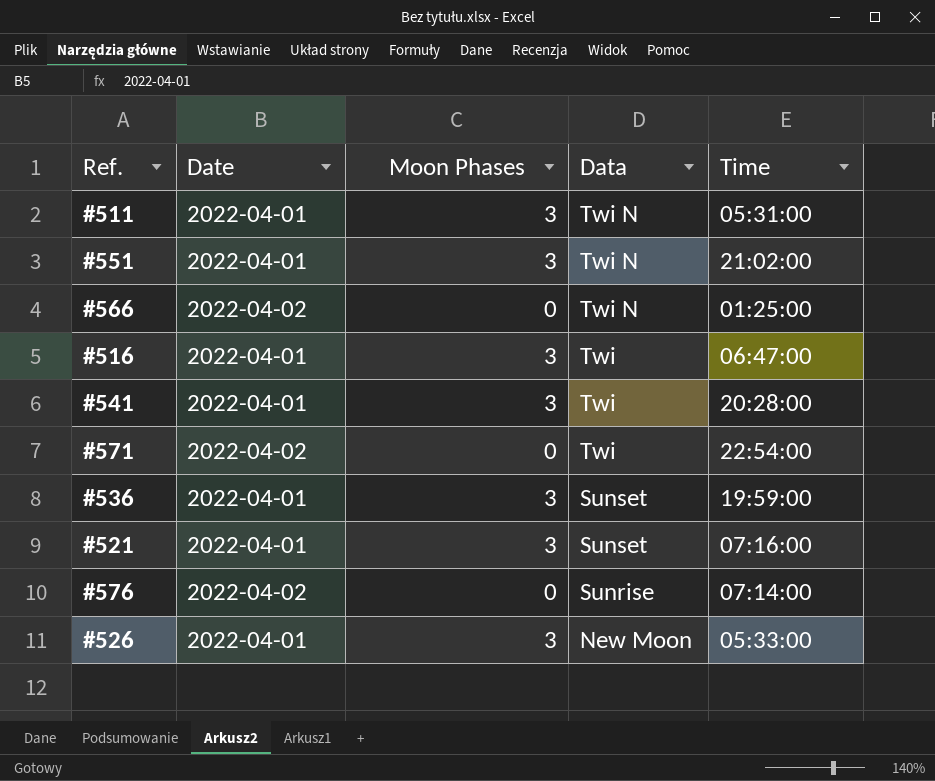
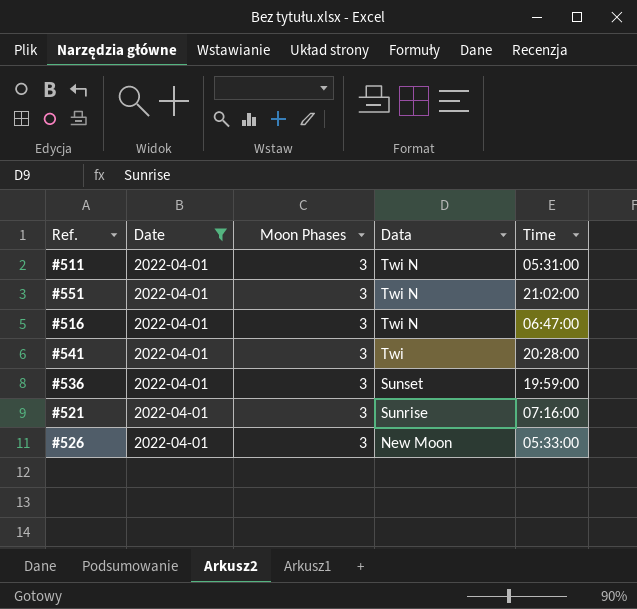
filter: none -> Date = 2022-04-01
#516 | Data: Twi -> Twi N
#521 | Data: Sunset -> Sunrise

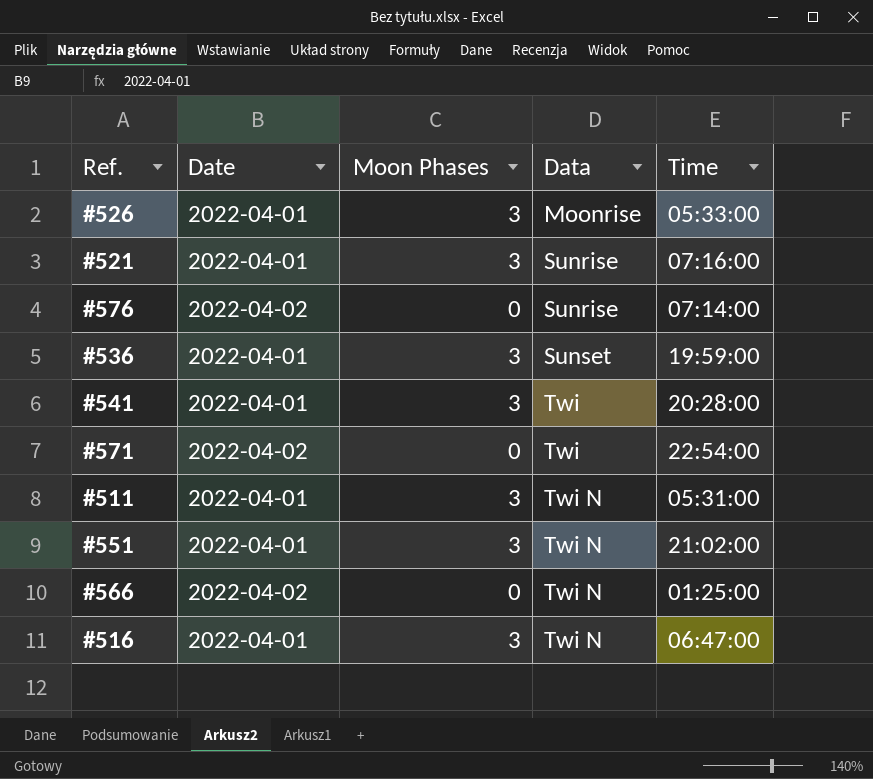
filter: Date = 2022-04-01 -> none
row order: Data descending -> Data ascending
#526 | Data: New Moon -> Moonrise

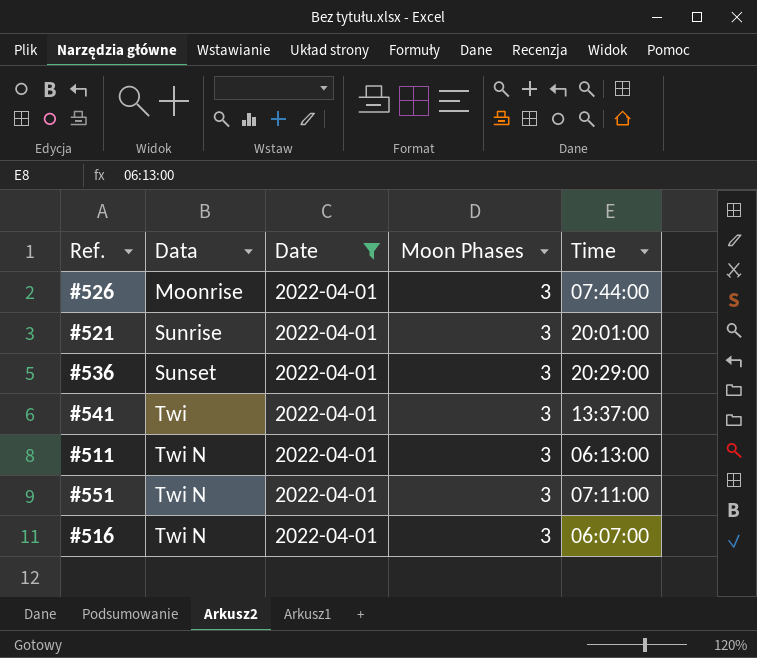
filter: none -> Date = 2022-04-01
column Data | position: 4 -> 2
#526 | Time: 05:33:00 -> 07:44:00
#521 | Time: 07:16:00 -> 20:01:00
#536 | Time: 19:59:00 -> 20:29:00
#541 | Time: 20:28:00 -> 13:37:00
#511 | Time: 05:31:00 -> 06:13:00
#551 | Time: 21:02:00 -> 07:11:00
#516 | Time: 06:47:00 -> 06:07:00

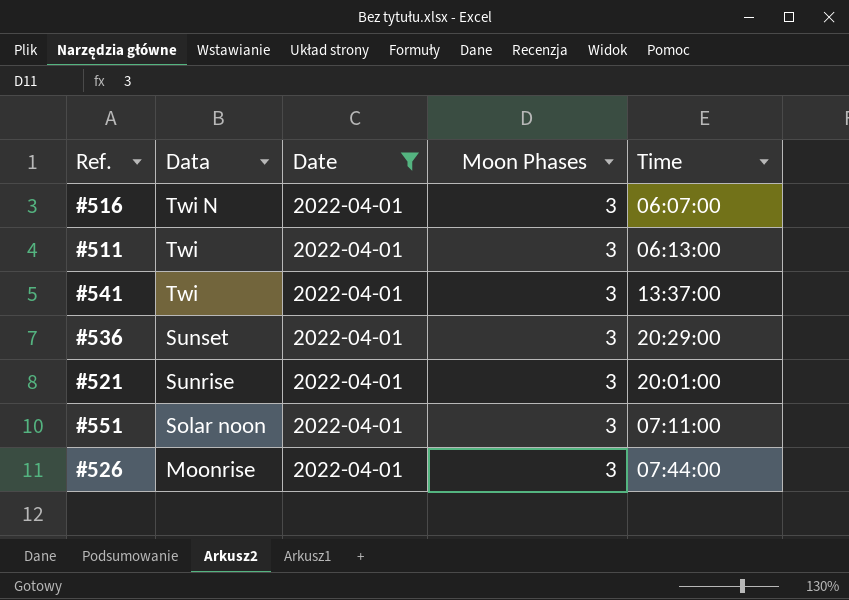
row order: Data ascending -> Data descending
#511 | Data: Twi N -> Twi
#551 | Data: Twi N -> Solar noon

